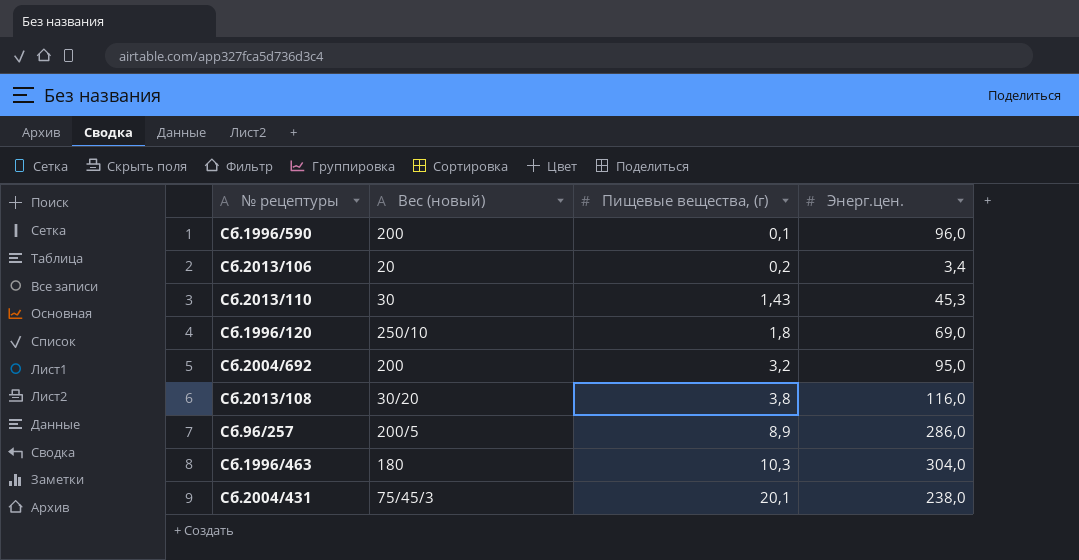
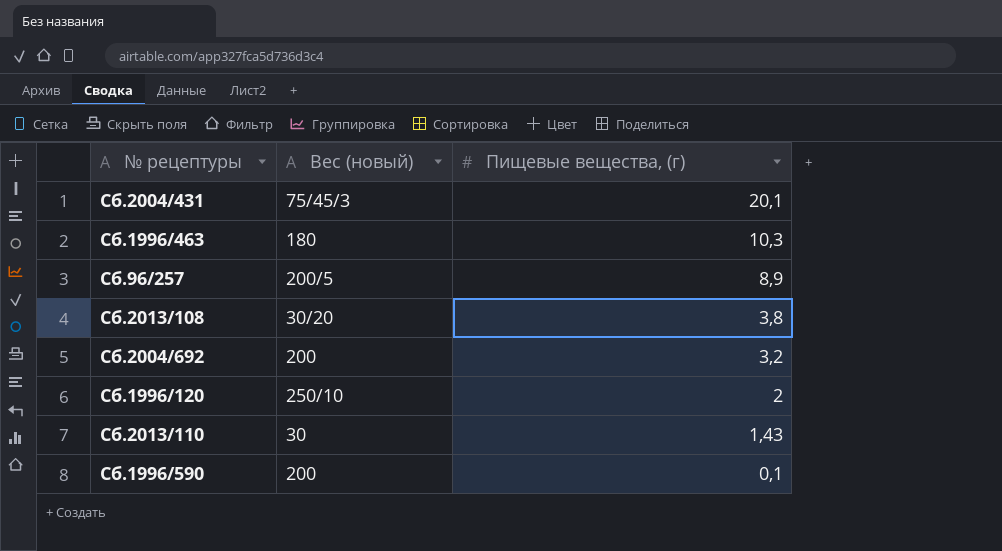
row order: Пищевые вещества, (г) ascending -> Пищевые вещества, (г) descending
column Энерг.цен. | position: 4 -> none
row Сб.2013/106: 20 | 0,2 | 3,4 -> none
Сб.1996/120 | Пищевые вещества, (г): 1,8 -> 2

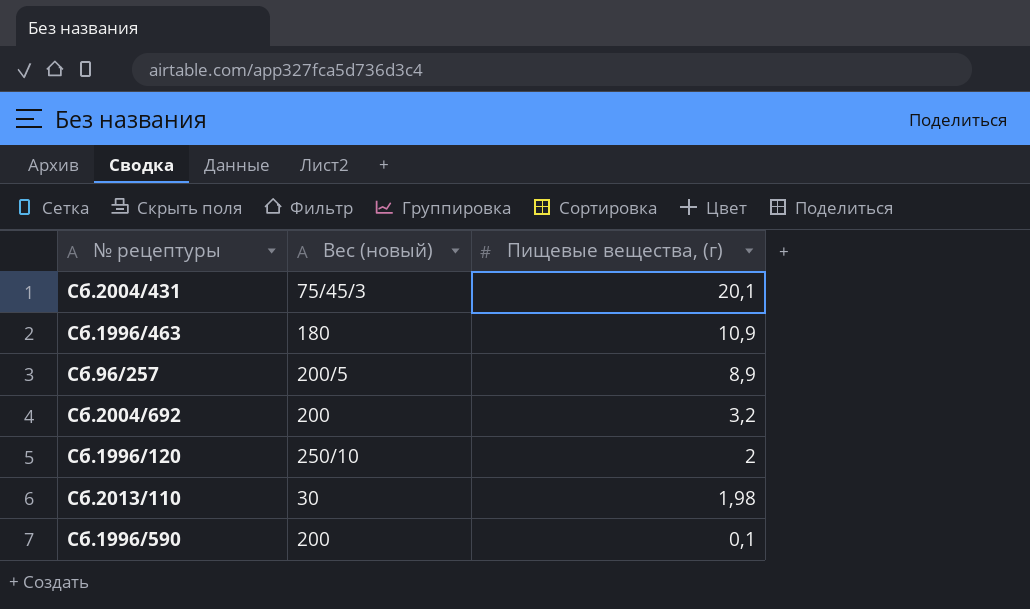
row Сб.2013/108: 30/20 | 3,8 -> none
Сб.1996/463 | Пищевые вещества, (г): 10,3 -> 10,9
Сб.2013/110 | Пищевые вещества, (г): 1,43 -> 1,98

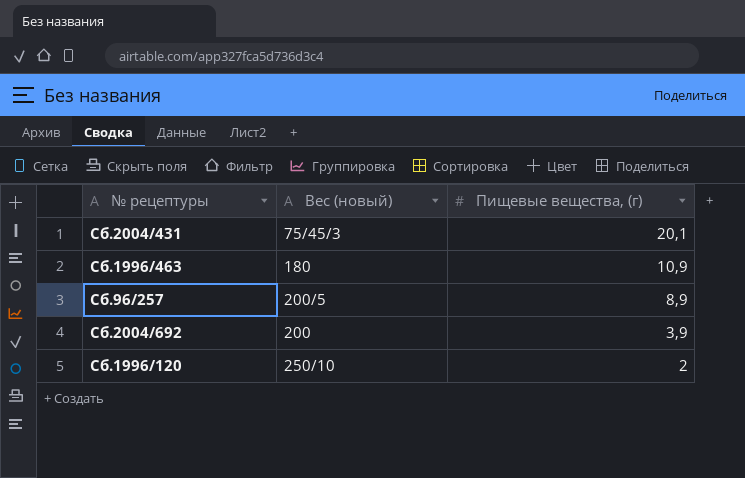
row Сб.2013/110: 30 | 1,98 -> none
row Сб.1996/590: 200 | 0,1 -> none
Сб.2004/692 | Пищевые вещества, (г): 3,2 -> 3,9

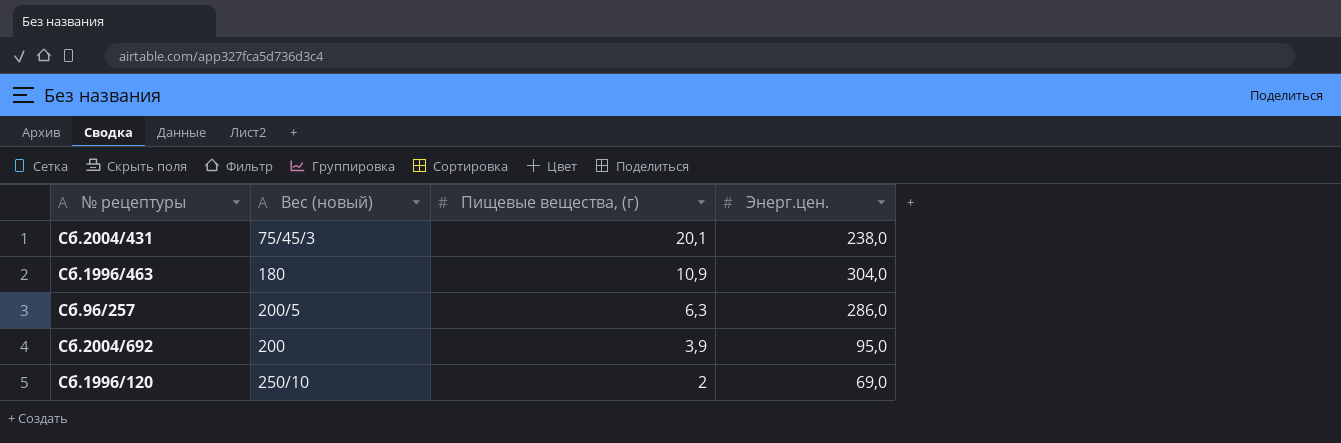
column Энерг.цен. | position: none -> 4
Сб.96/257 | Пищевые вещества, (г): 8,9 -> 6,3

